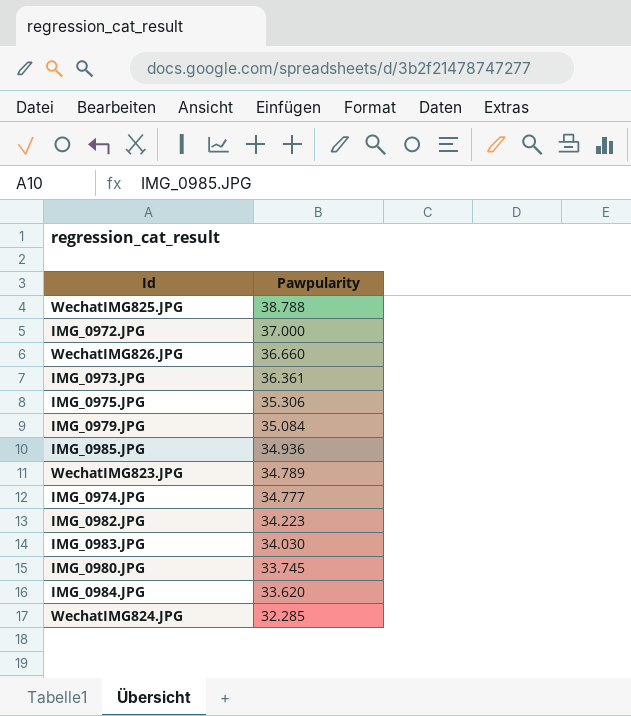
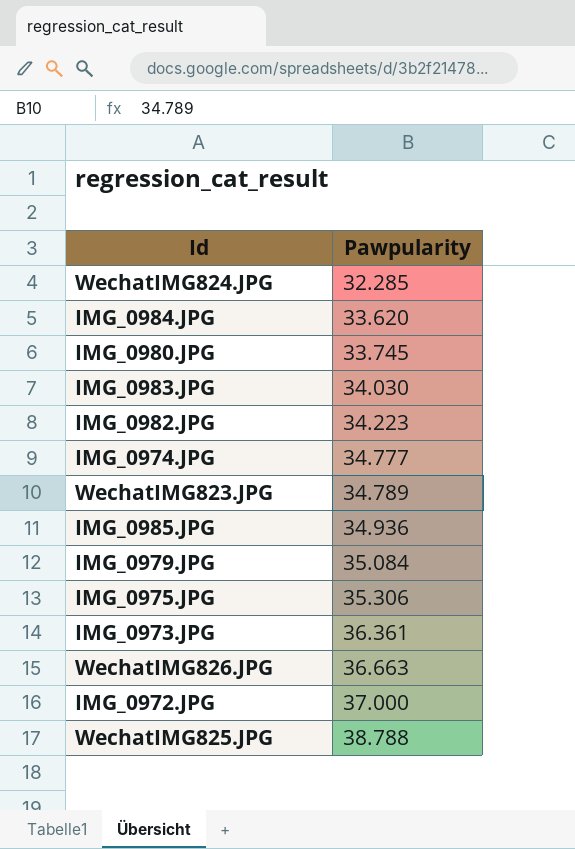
row order: Pawpularity descending -> Pawpularity ascending
WechatIMG826.JPG | Pawpularity: 36.660 -> 36.663

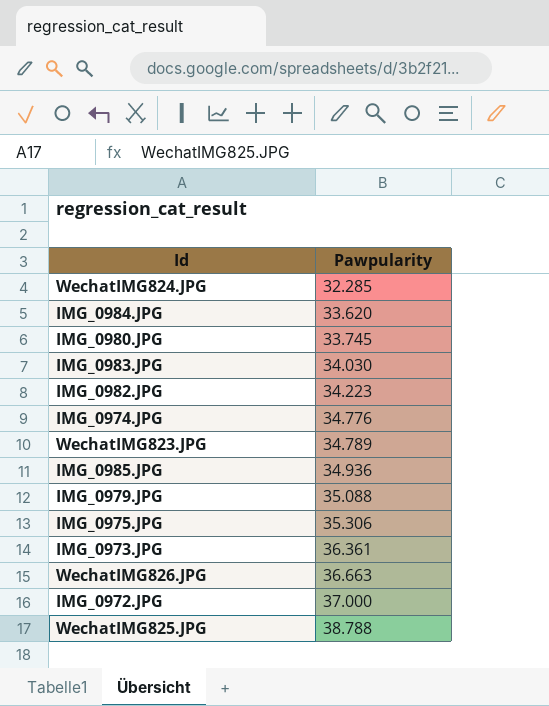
IMG_0974.JPG | Pawpularity: 34.777 -> 34.776
IMG_0979.JPG | Pawpularity: 35.084 -> 35.088

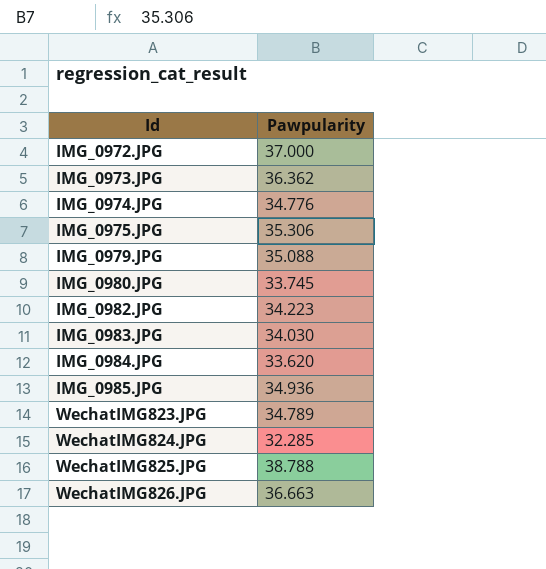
row order: Pawpularity ascending -> Id ascending
IMG_0973.JPG | Pawpularity: 36.361 -> 36.362

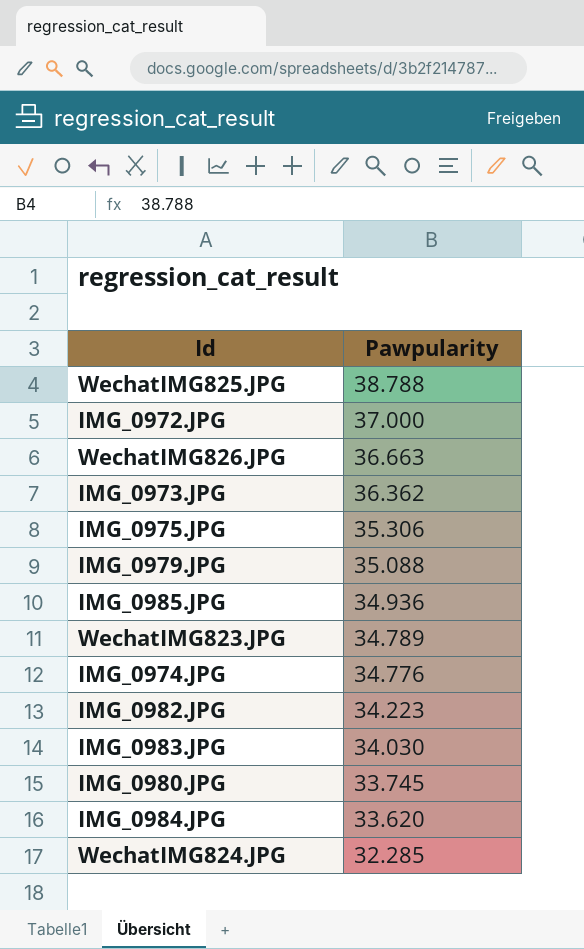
row order: Id ascending -> Pawpularity descending

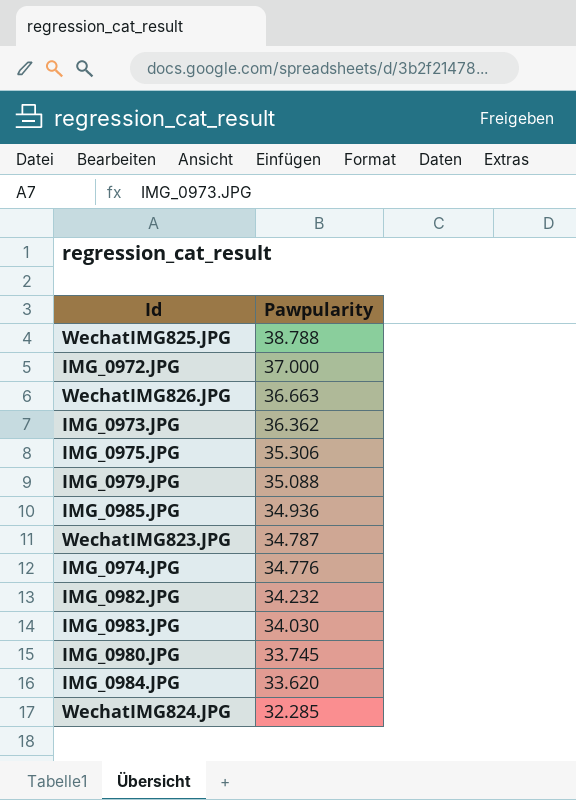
WechatIMG823.JPG | Pawpularity: 34.789 -> 34.787
IMG_0982.JPG | Pawpularity: 34.223 -> 34.232

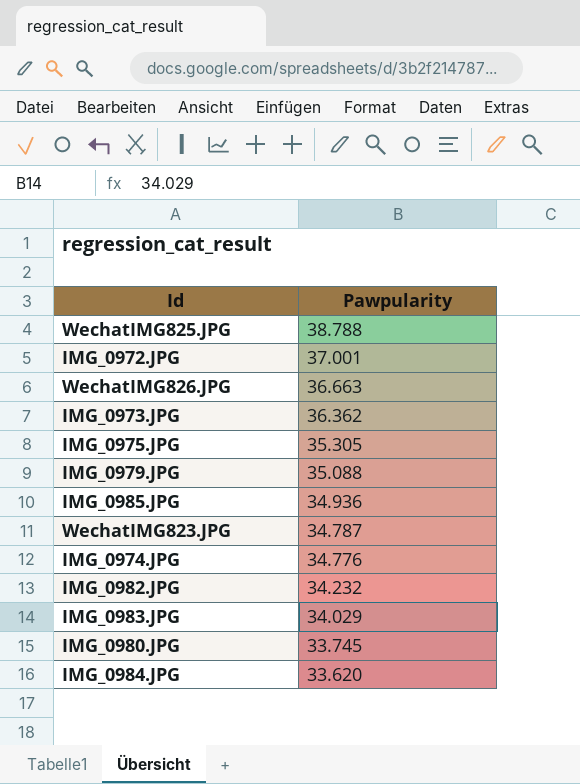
row WechatIMG824.JPG: 32.285 -> none
IMG_0972.JPG | Pawpularity: 37.000 -> 37.001
IMG_0975.JPG | Pawpularity: 35.306 -> 35.305
IMG_0983.JPG | Pawpularity: 34.030 -> 34.029

